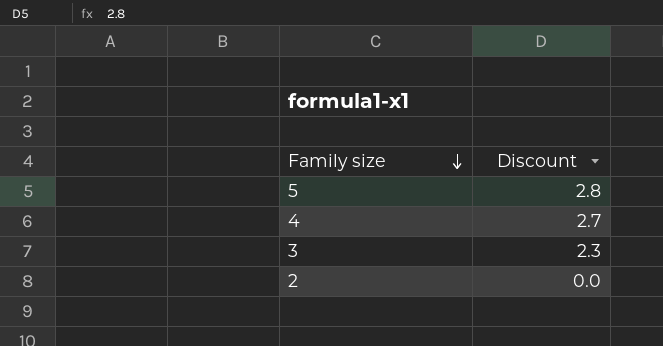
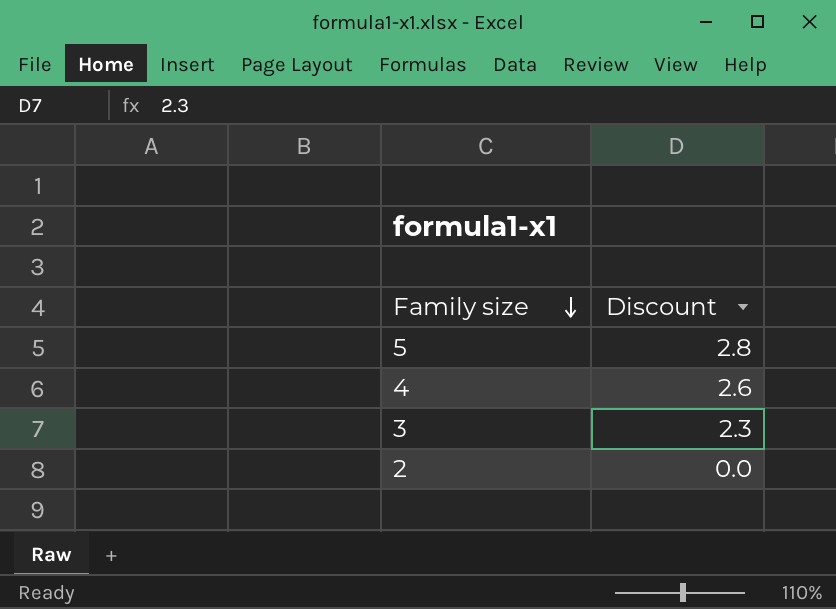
4 | Discount: 2.7 -> 2.6

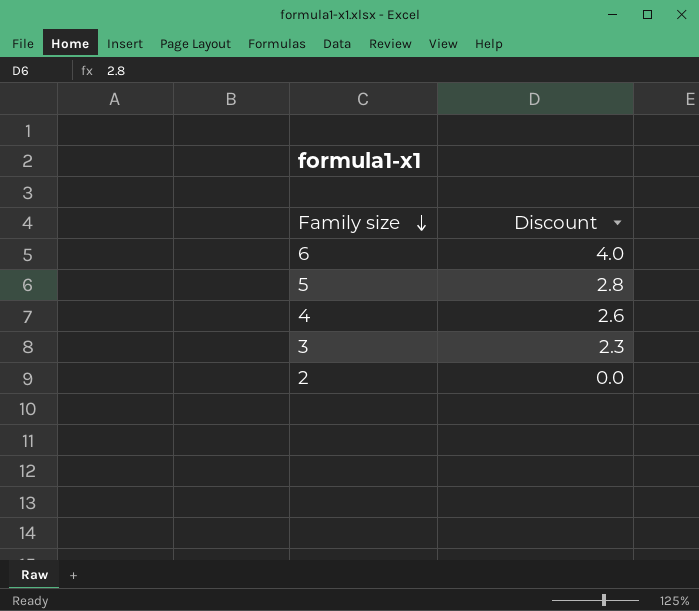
row 6: none -> 4.0

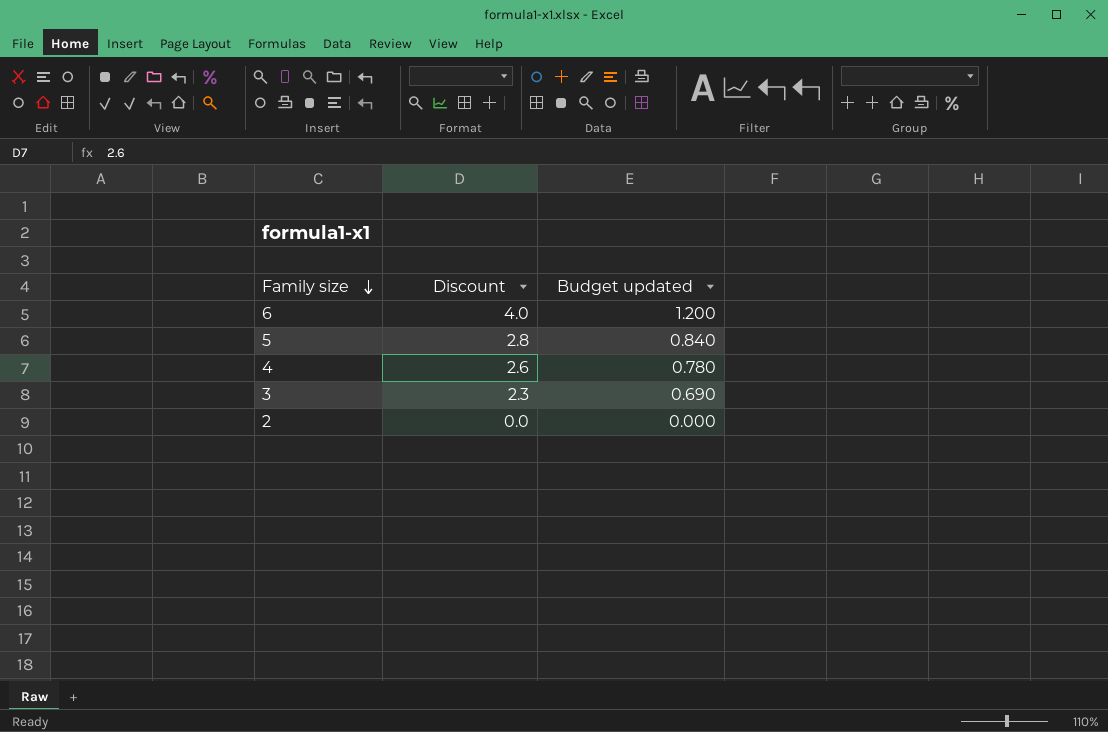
column Budget updated | formula: none -> [Discount] * 0.3

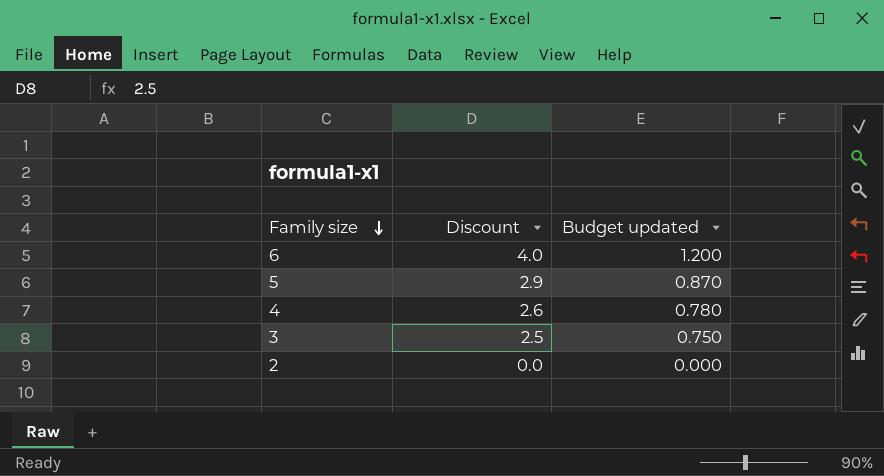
5 | Discount: 2.8 -> 2.9
5 | Budget updated: 0.840 -> 0.870
3 | Discount: 2.3 -> 2.5
3 | Budget updated: 0.690 -> 0.750

